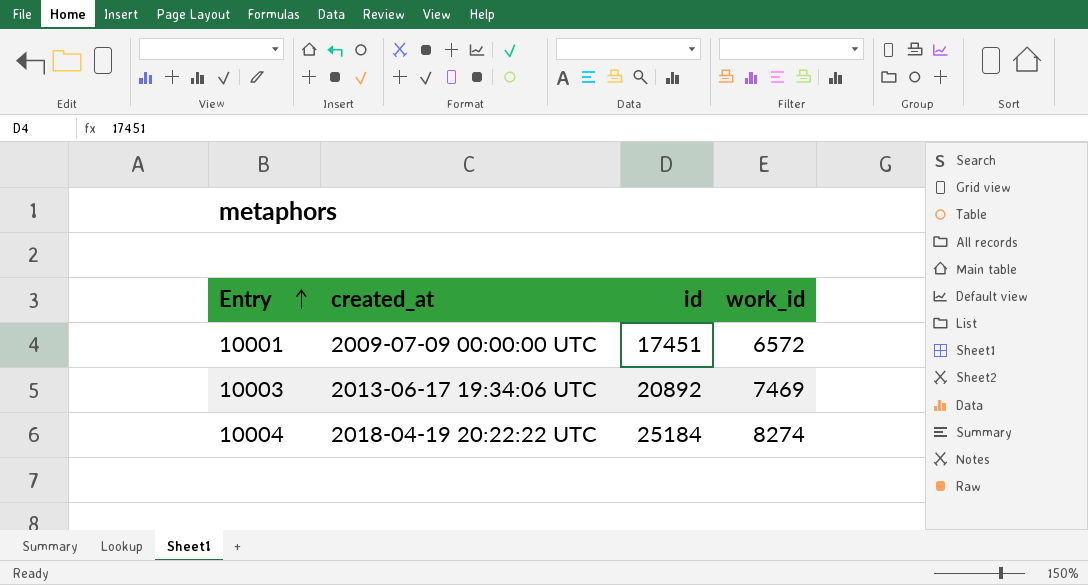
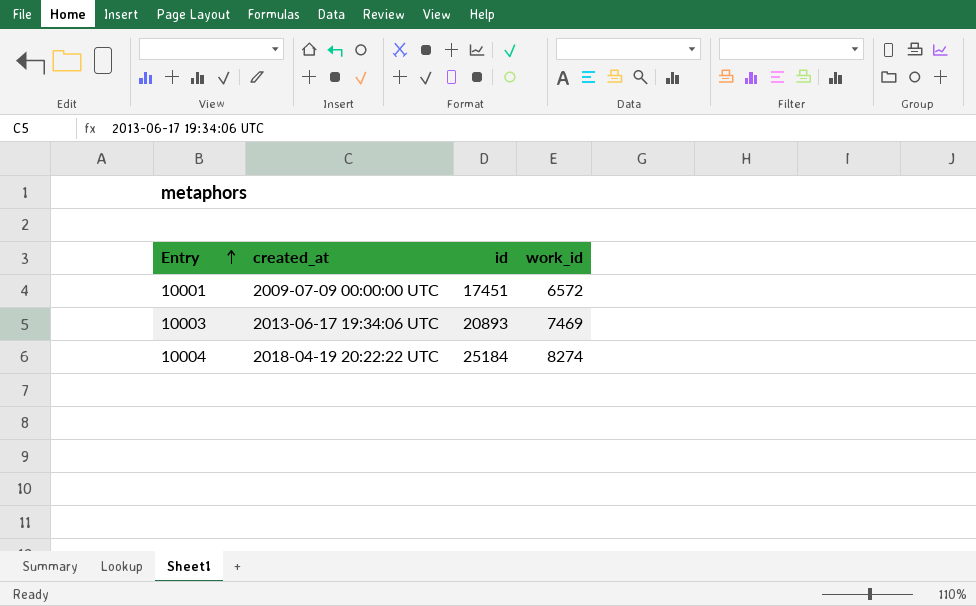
10003 | id: 20892 -> 20893

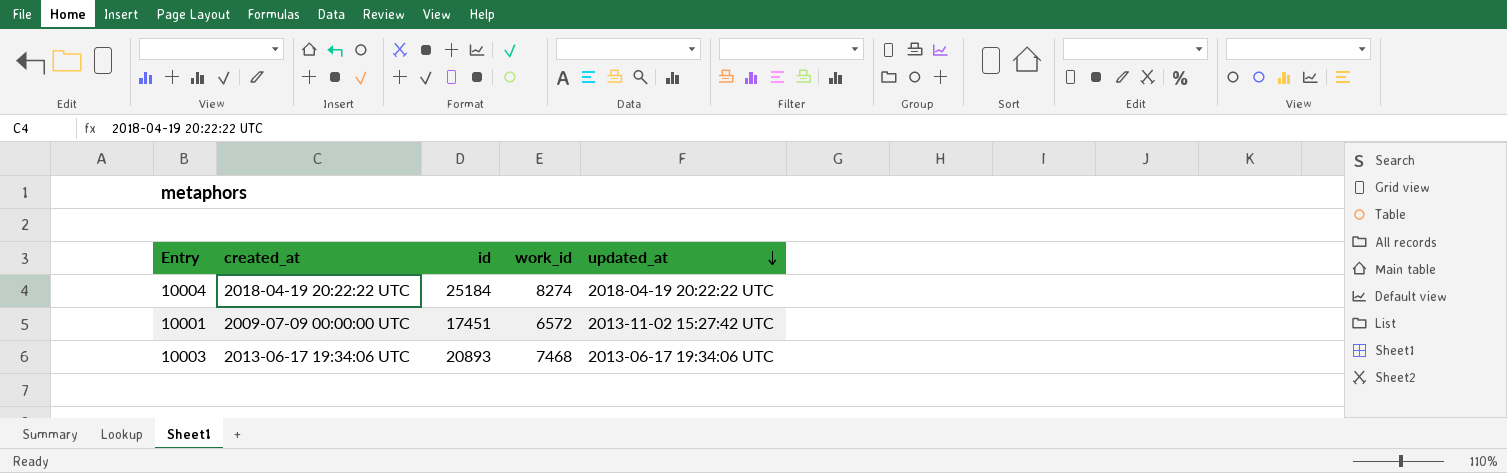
row order: Entry ascending -> updated_at descending
column updated_at | position: none -> 5
10003 | work_id: 7469 -> 7468

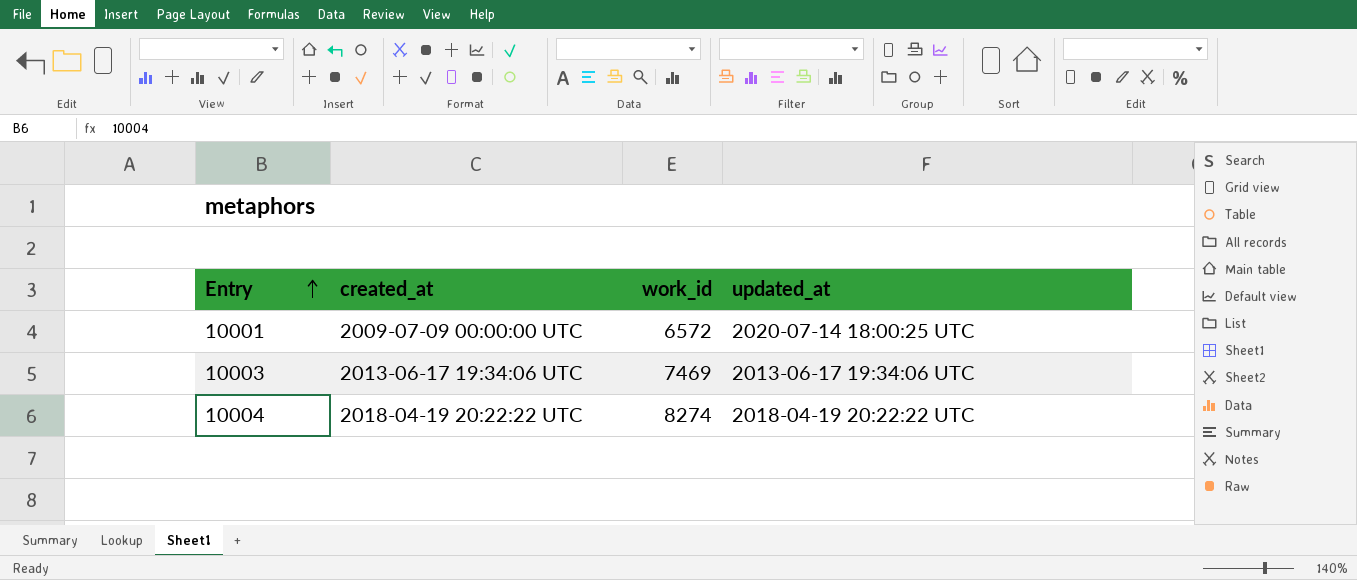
row order: updated_at descending -> Entry ascending
column id | position: 3 -> none
10001 | updated_at: 2013-11-02 15:27:42 UTC -> 2020-07-14 18:00:25 UTC
10003 | work_id: 7468 -> 7469

